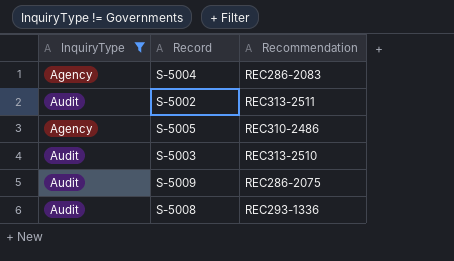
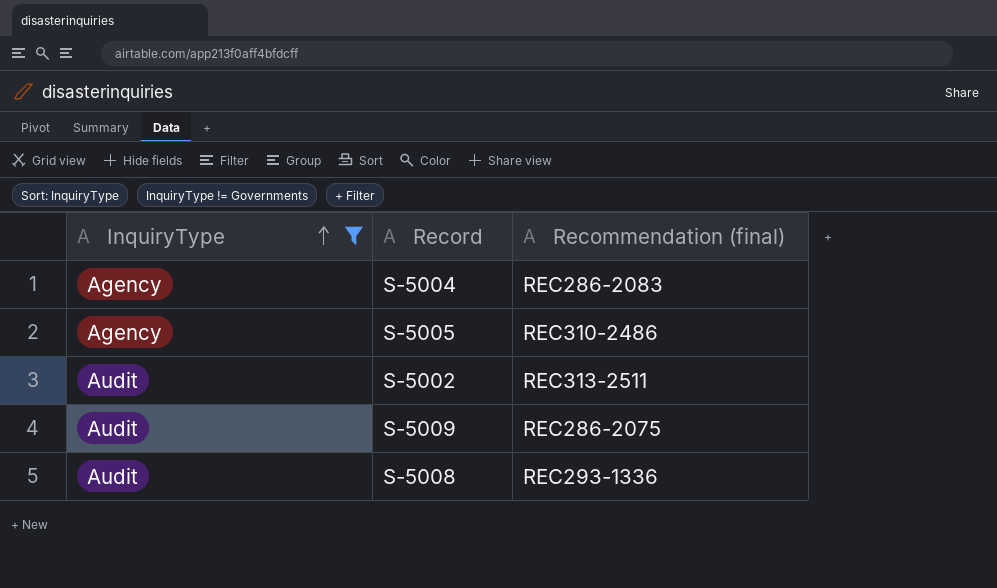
row order: none -> InquiryType ascending
column name: Recommendation -> Recommendation (final)
row S-5003: Audit | REC313-2510 -> none

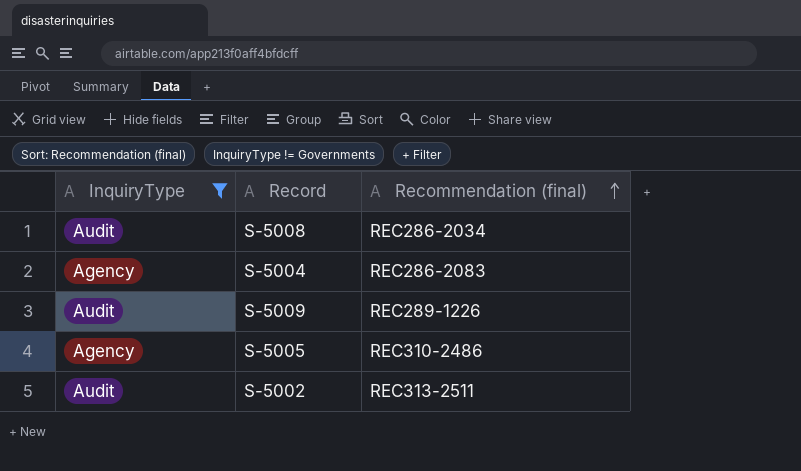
row order: InquiryType ascending -> Recommendation (final) ascending
S-5008 | Recommendation (final): REC293-1336 -> REC286-2034
S-5009 | Recommendation (final): REC286-2075 -> REC289-1226

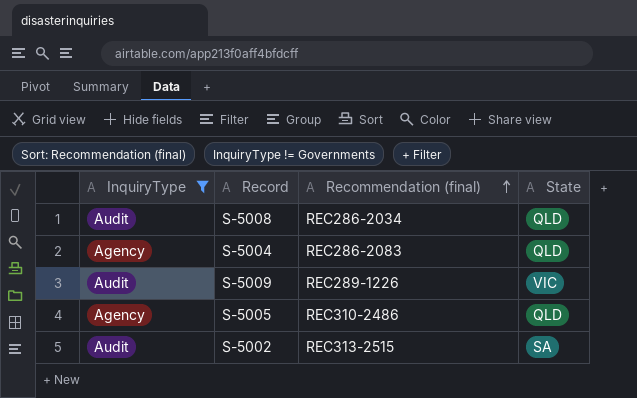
column State | position: none -> 4
S-5002 | Recommendation (final): REC313-2511 -> REC313-2515

